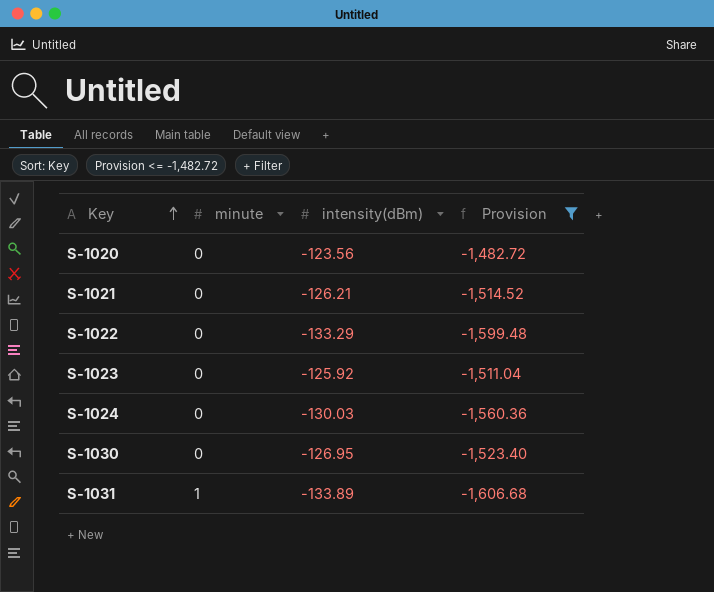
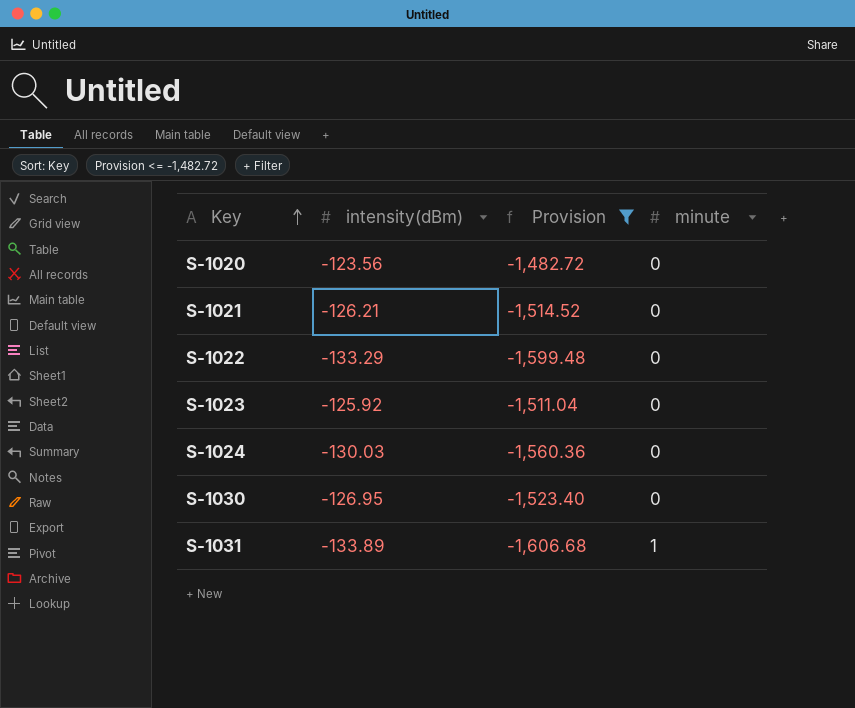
column minute | position: 2 -> 4

